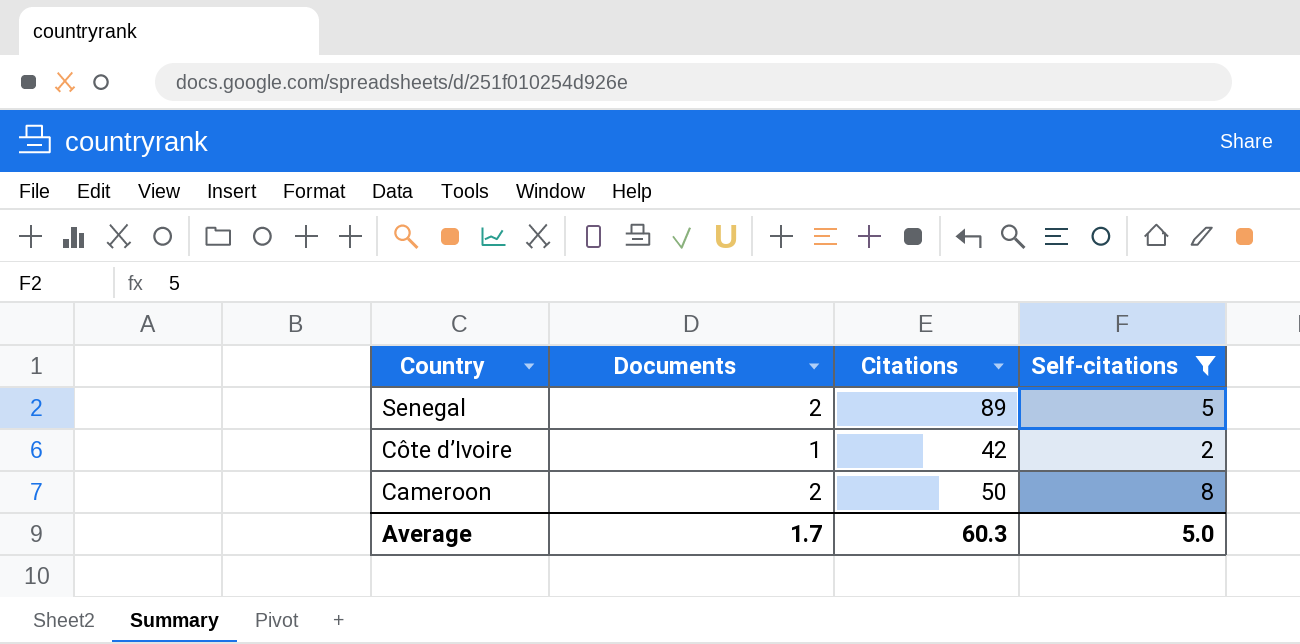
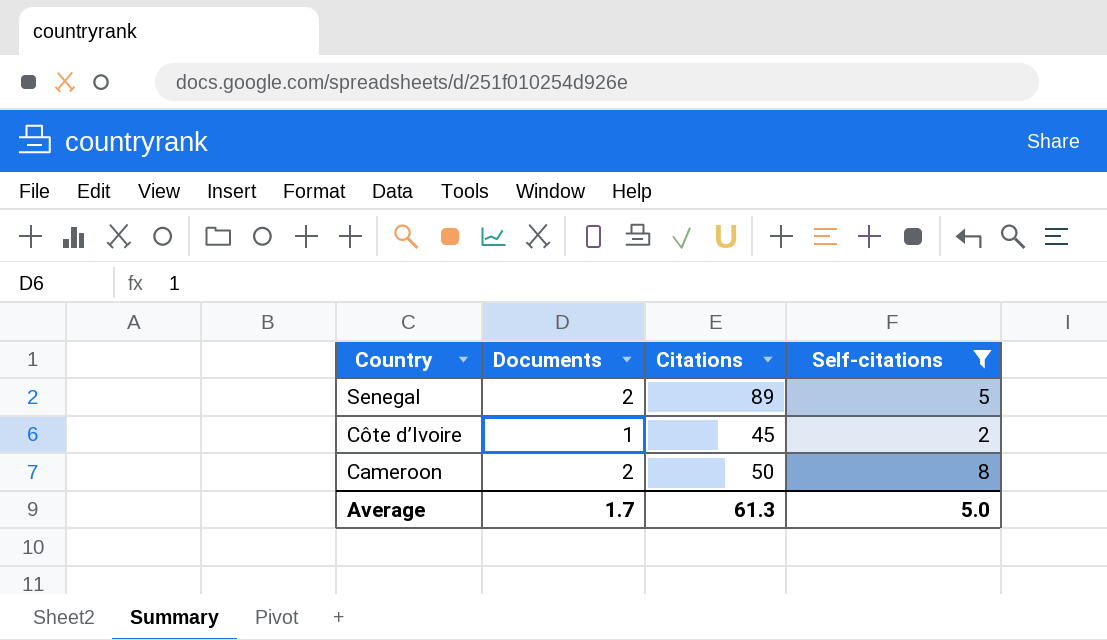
Côte d’Ivoire | Citations: 42 -> 45
Average | Citations: 60.3 -> 61.3

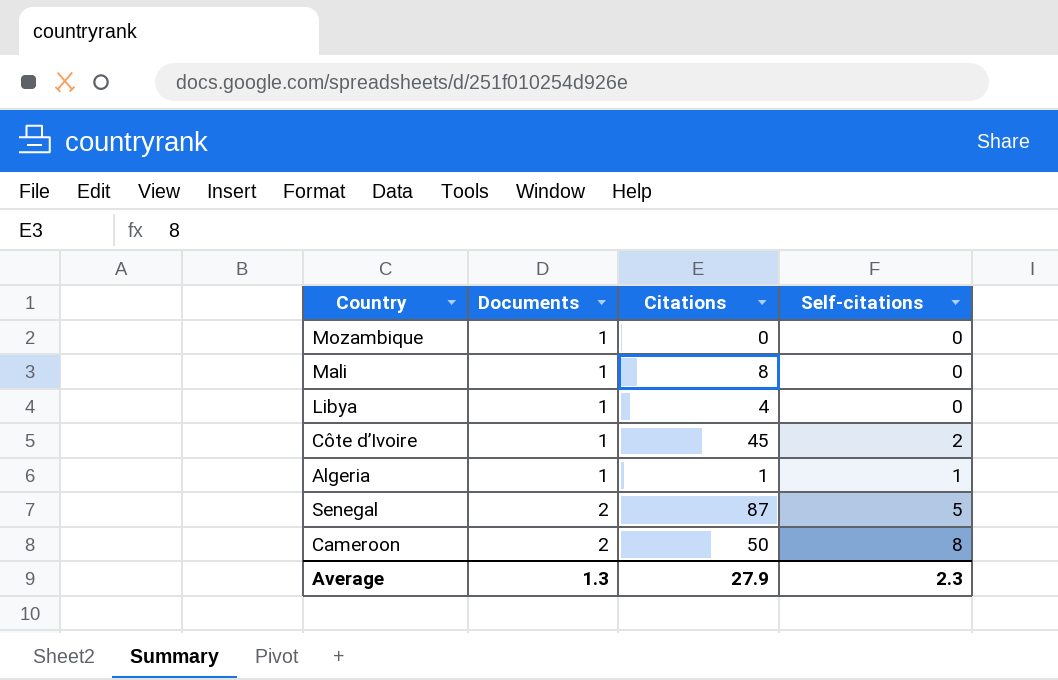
filter: Self-citations >= 2 -> none
row order: Country descending -> Documents ascending
Senegal | Citations: 89 -> 87
Average | Documents: 1.7 -> 1.3
Average | Citations: 61.3 -> 27.9
Average | Self-citations: 5.0 -> 2.3

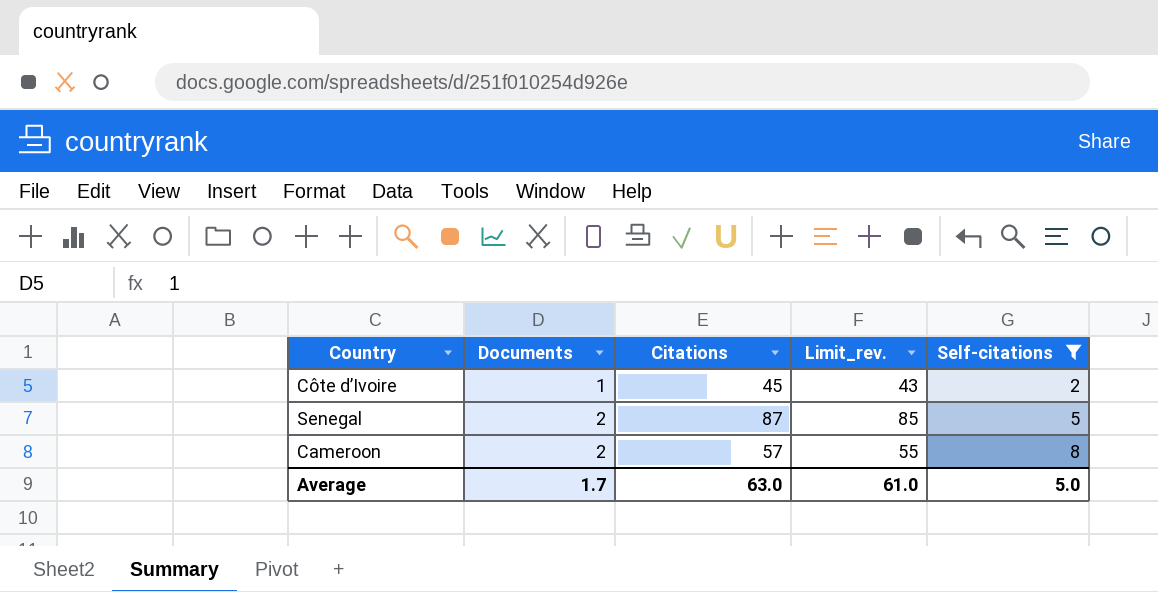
filter: none -> Self-citations >= 2
column Limit_rev. | formula: none -> [Citations] - 2
Cameroon | Citations: 50 -> 57
Average | Documents: 1.3 -> 1.7
Average | Citations: 27.9 -> 63.0
Average | Self-citations: 2.3 -> 5.0

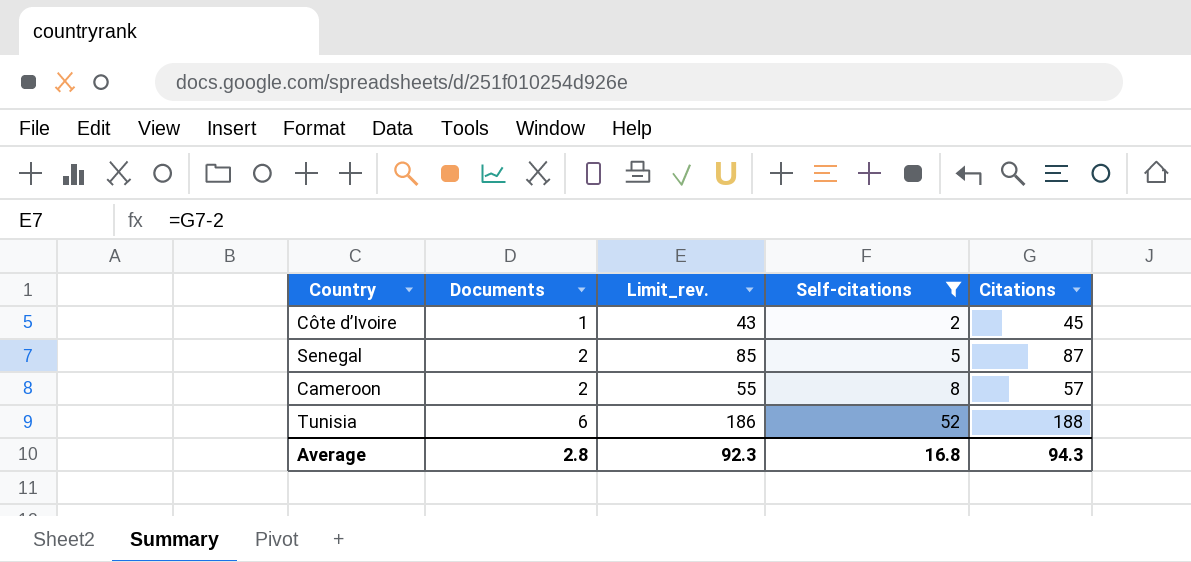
column Citations | position: 3 -> 5
row Tunisia: none -> 6 | 186 | 52 | 188
Average | Documents: 1.7 -> 2.8
Average | Limit_rev.: 61.0 -> 92.3
Average | Self-citations: 5.0 -> 16.8
Average | Citations: 63.0 -> 94.3

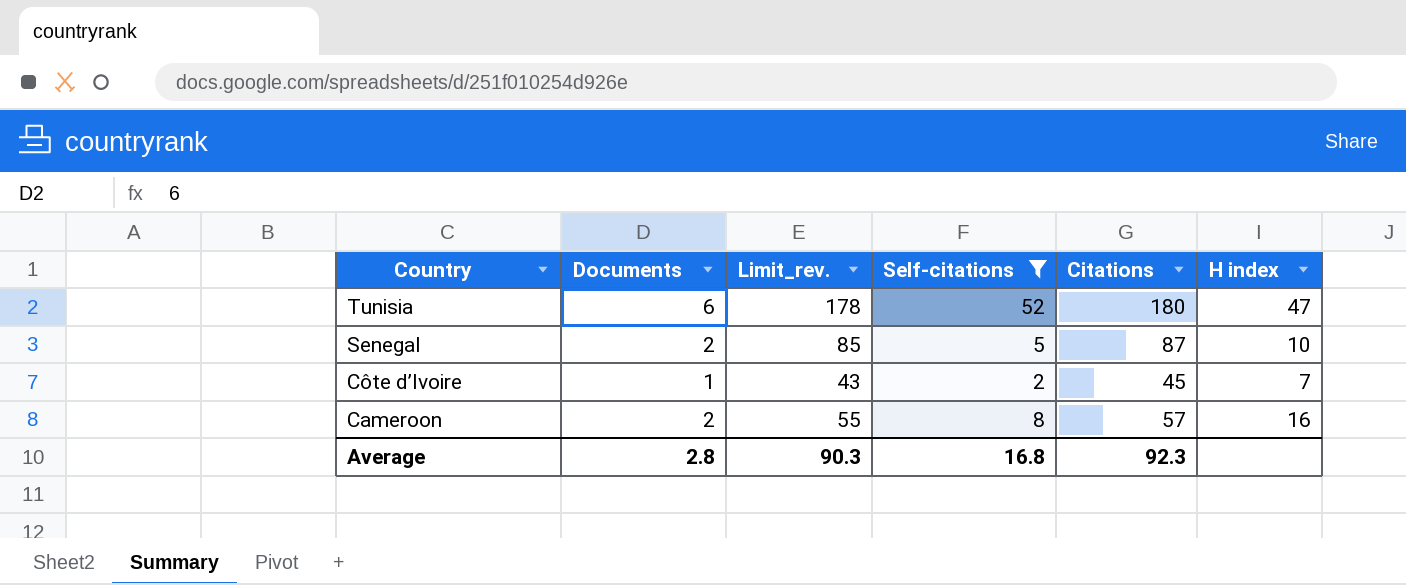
row order: Documents ascending -> Country descending
column H index | position: none -> 6
Tunisia | Limit_rev.: 186 -> 178
Tunisia | Citations: 188 -> 180
Average | Limit_rev.: 92.3 -> 90.3
Average | Citations: 94.3 -> 92.3

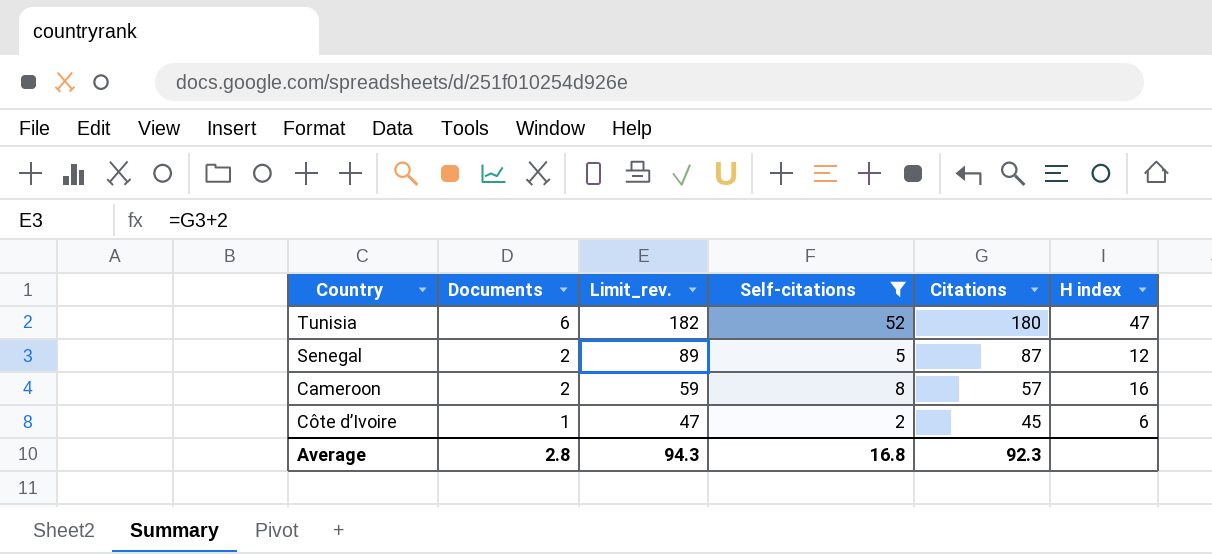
row order: Country descending -> Documents descending
column Limit_rev. | formula: [Citations] - 2 -> [Citations] + 2
Senegal | H index: 10 -> 12
Côte d’Ivoire | H index: 7 -> 6
Average | Limit_rev.: 90.3 -> 94.3

